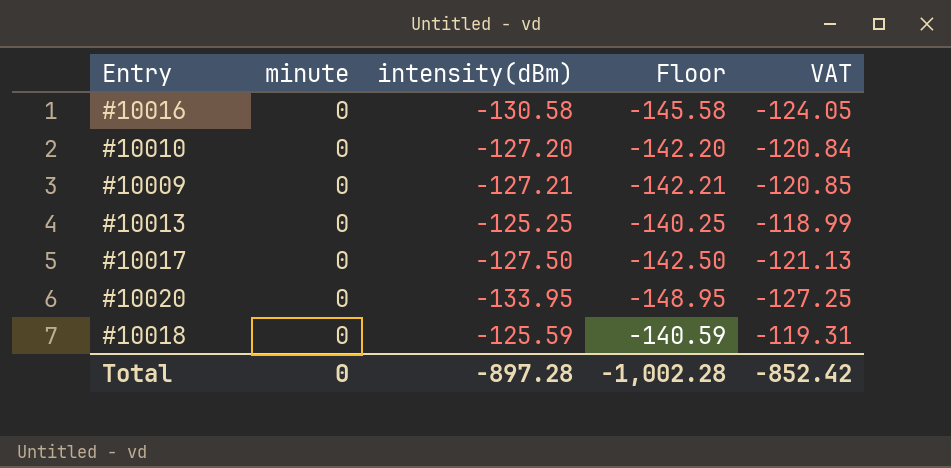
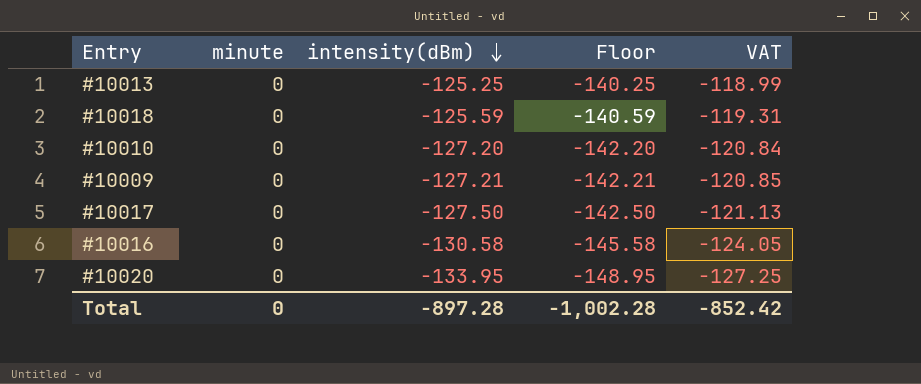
row order: none -> intensity(dBm) descending

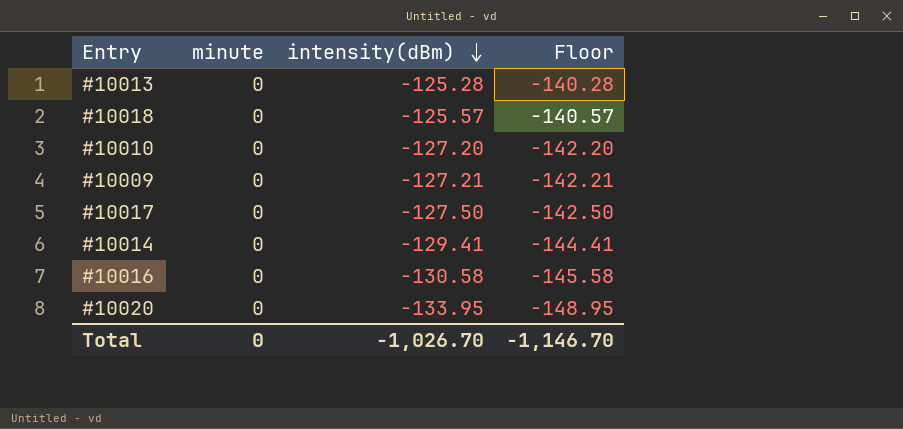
column VAT | formula: [intensity(dBm)] * 0.95 -> none
#10013 | intensity(dBm): -125.25 -> -125.28
#10013 | Floor: -140.25 -> -140.28
#10018 | intensity(dBm): -125.59 -> -125.57
#10018 | Floor: -140.59 -> -140.57
row #10014: none -> 0 | -129.41 | -144.41
Total | intensity(dBm): -897.28 -> -1,026.70
Total | Floor: -1,002.28 -> -1,146.70

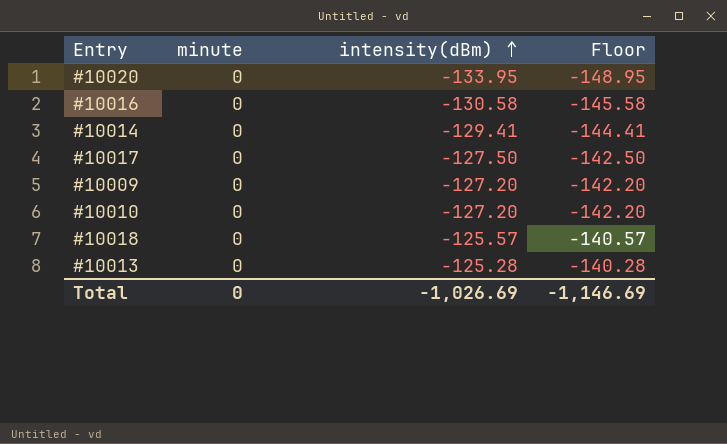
row order: intensity(dBm) descending -> intensity(dBm) ascending
#10009 | intensity(dBm): -127.21 -> -127.20
#10009 | Floor: -142.21 -> -142.20
Total | intensity(dBm): -1,026.70 -> -1,026.69
Total | Floor: -1,146.70 -> -1,146.69

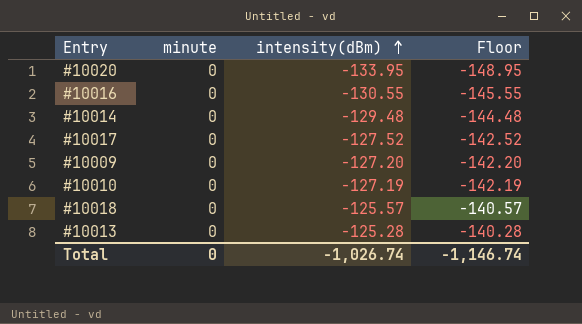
#10016 | intensity(dBm): -130.58 -> -130.55
#10016 | Floor: -145.58 -> -145.55
#10014 | intensity(dBm): -129.41 -> -129.48
#10014 | Floor: -144.41 -> -144.48
#10017 | intensity(dBm): -127.50 -> -127.52
#10017 | Floor: -142.50 -> -142.52
#10010 | intensity(dBm): -127.20 -> -127.19
#10010 | Floor: -142.20 -> -142.19
Total | intensity(dBm): -1,026.69 -> -1,026.74
Total | Floor: -1,146.69 -> -1,146.74

